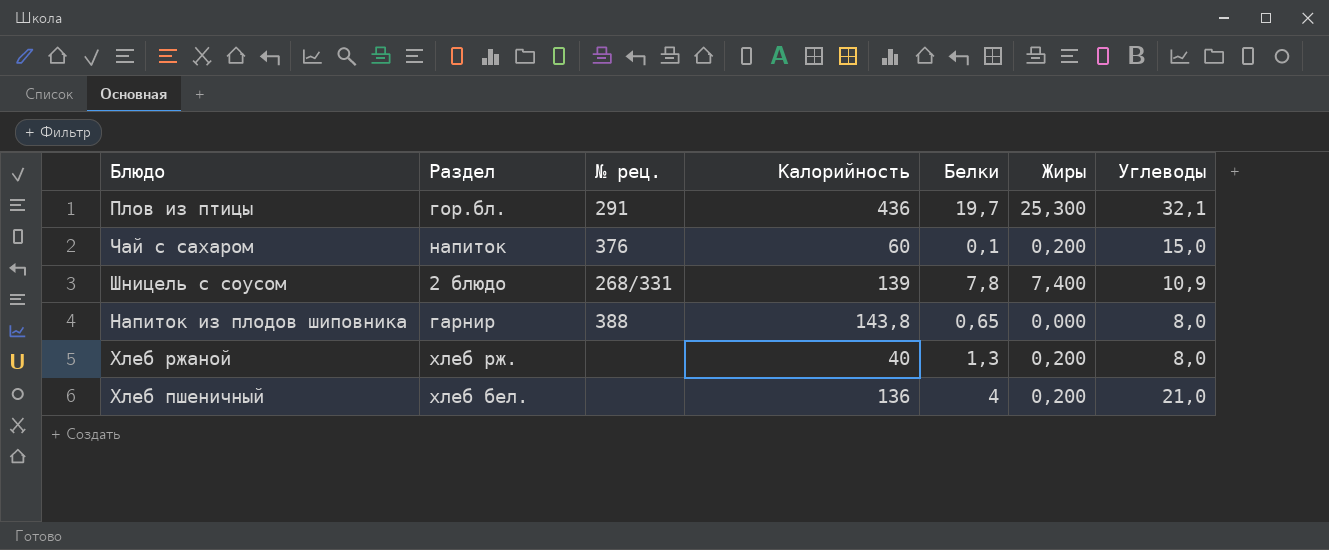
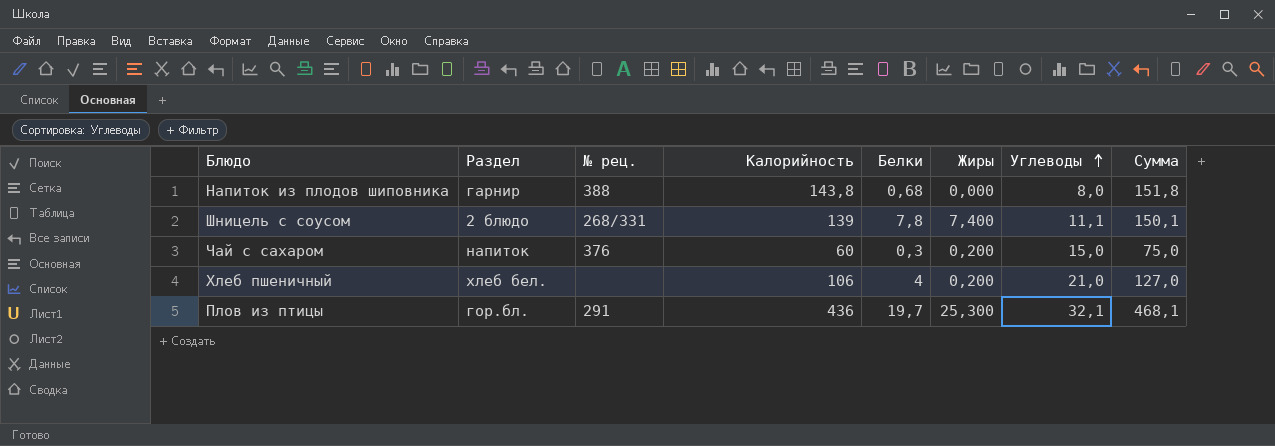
row order: none -> Углеводы ascending
column Сумма | formula: none -> [Калорийность] + [Углеводы]
row Хлеб ржаной: хлеб рж. | none | 40 | 1,3 | 0,200 | 8,0 -> none
Напиток из плодов шиповника | Белки: 0,65 -> 0,68
Шницель с соусом | Углеводы: 10,9 -> 11,1
Чай с сахаром | Белки: 0,1 -> 0,3
Хлеб пшеничный | Калорийность: 136 -> 106

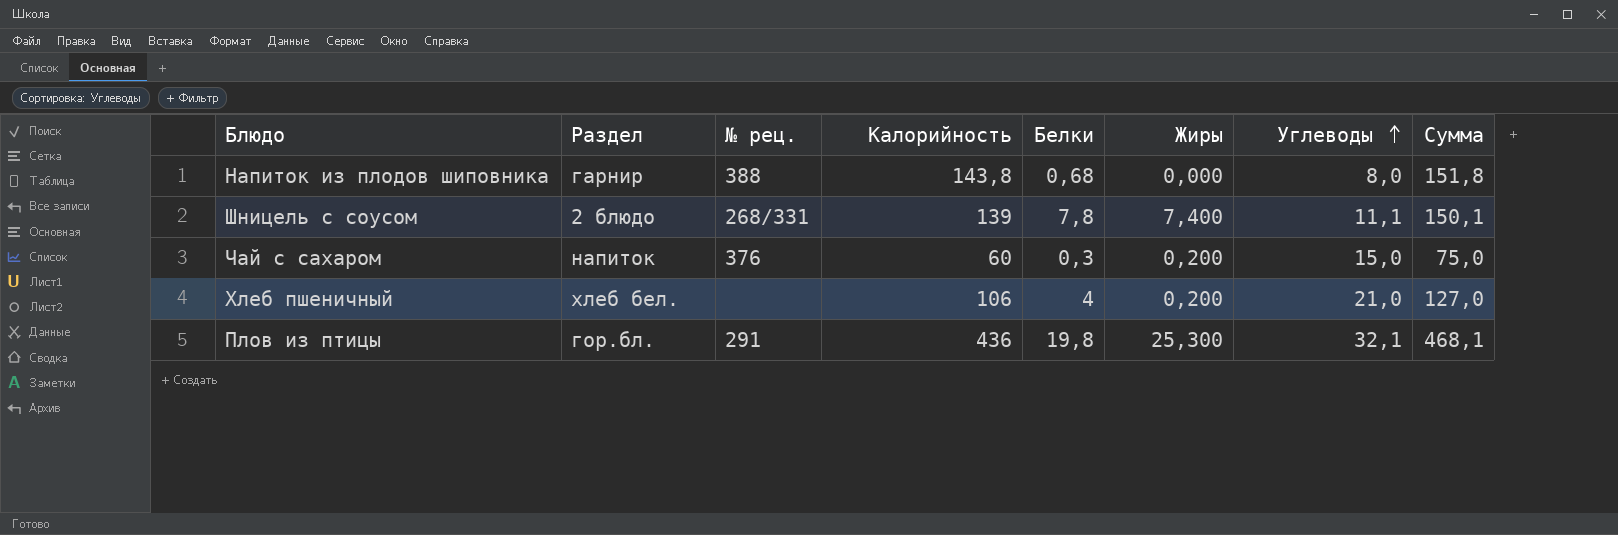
Плов из птицы | Белки: 19,7 -> 19,8

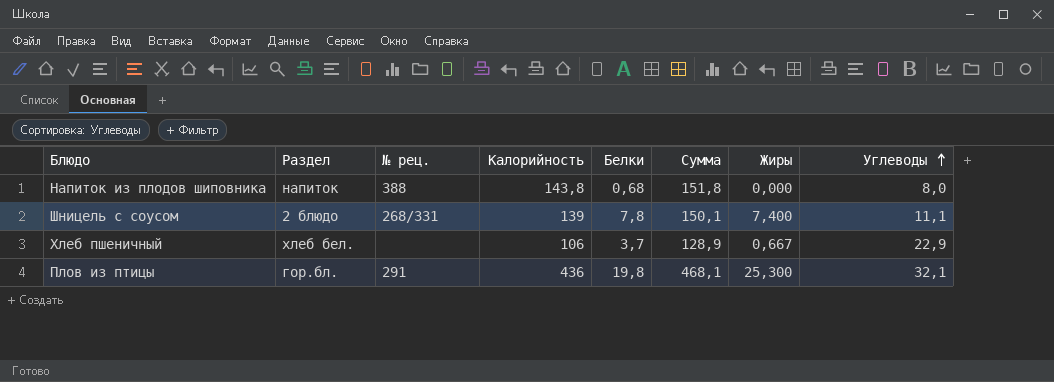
column Сумма | position: 8 -> 6
row Чай с сахаром: напиток | 376 | 60 | 0,3 | 0,200 | 15,0 | 75,0 -> none
Напиток из плодов шиповника | Раздел: гарнир -> напиток
Хлеб пшеничный | Белки: 4 -> 3,7
Хлеб пшеничный | Сумма: 127,0 -> 128,9
Хлеб пшеничный | Жиры: 0,200 -> 0,667
Хлеб пшеничный | Углеводы: 21,0 -> 22,9

